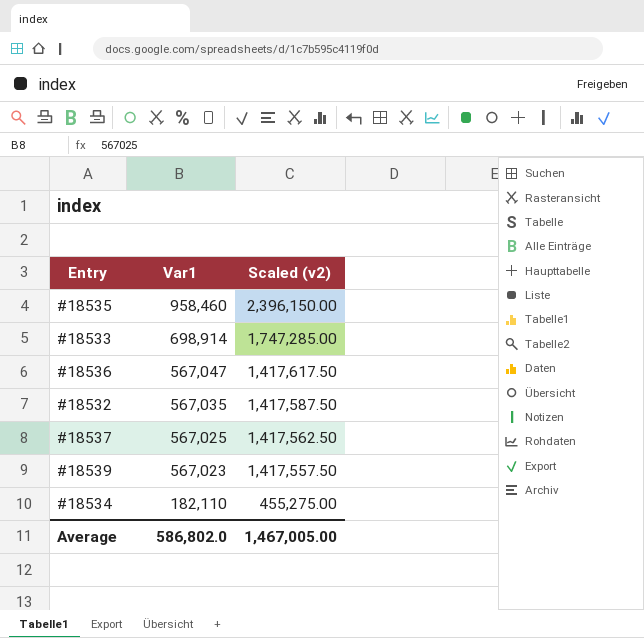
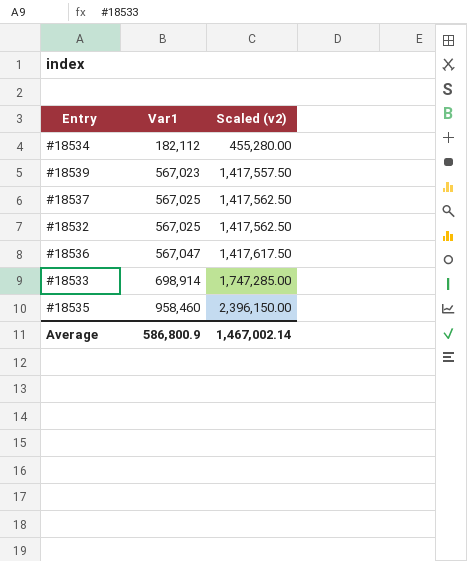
row order: Var1 descending -> Var1 ascending
#18534 | Var1: 182,110 -> 182,112
#18534 | Scaled (v2): 455,275.00 -> 455,280.00
#18532 | Var1: 567,035 -> 567,025
#18532 | Scaled (v2): 1,417,587.50 -> 1,417,562.50
Average | Var1: 586,802.0 -> 586,800.9
Average | Scaled (v2): 1,467,005.00 -> 1,467,002.14

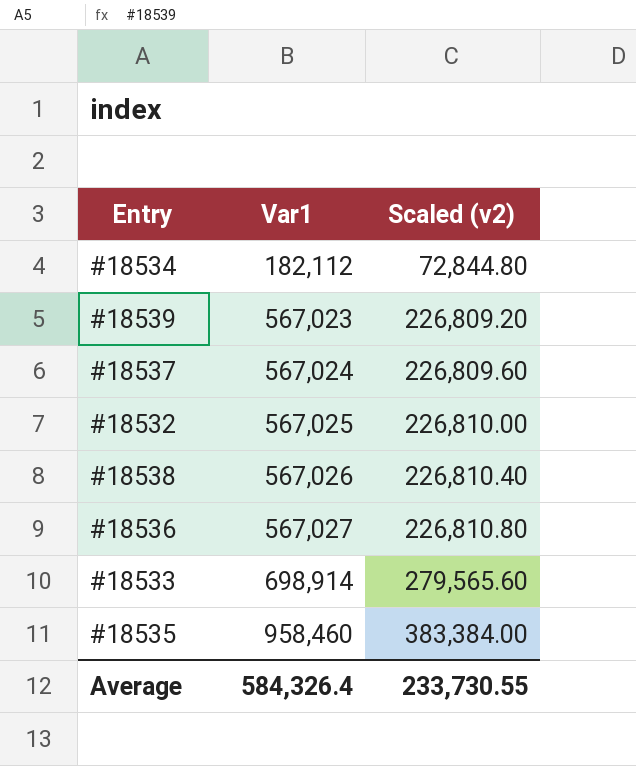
column Scaled (v2) | formula: [Var1] * 2.5 -> [Var1] * 0.4
#18537 | Var1: 567,025 -> 567,024
row #18538: none -> 567,026 | 226,810.40
#18536 | Var1: 567,047 -> 567,027
Average | Var1: 586,800.9 -> 584,326.4
Average | Scaled (v2): 1,467,002.14 -> 233,730.55

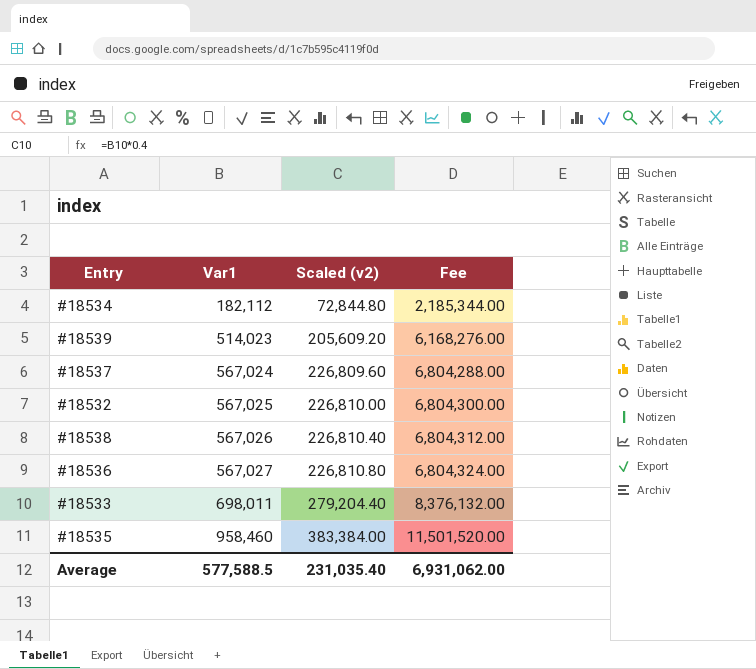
column Fee | formula: none -> [Var1] * 12
#18539 | Var1: 567,023 -> 514,023
#18539 | Scaled (v2): 226,809.20 -> 205,609.20
#18533 | Var1: 698,914 -> 698,011
#18533 | Scaled (v2): 279,565.60 -> 279,204.40
Average | Var1: 584,326.4 -> 577,588.5
Average | Scaled (v2): 233,730.55 -> 231,035.40

